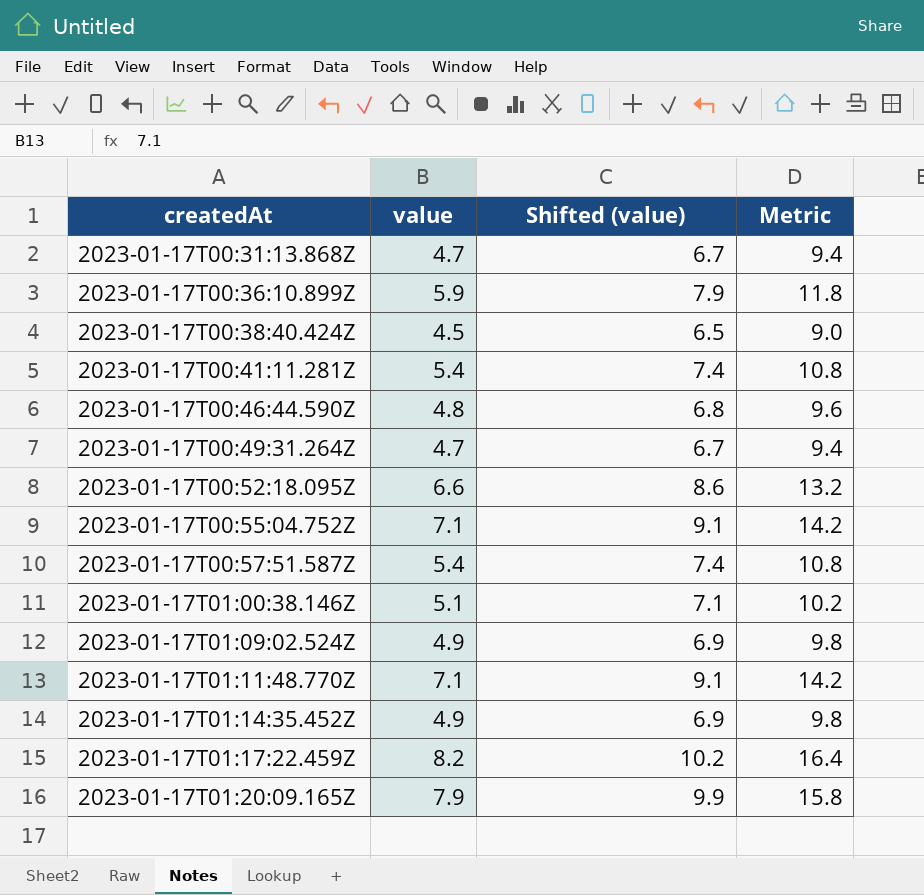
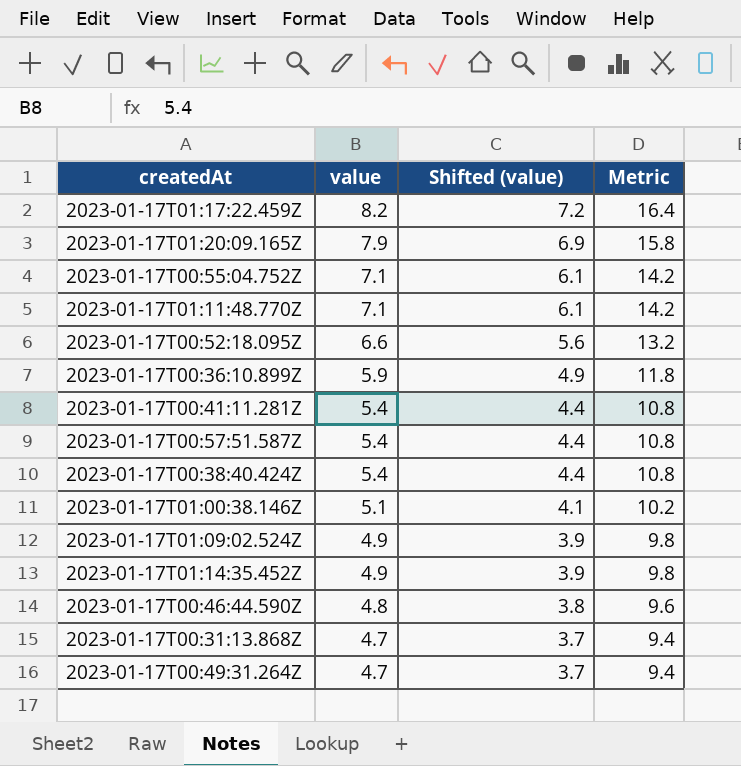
row order: createdAt ascending -> value descending
column Shifted (value) | formula: [value] + 2 -> [value] - 1
2023-01-17T00:38:40.424Z | value: 4.5 -> 5.4
2023-01-17T00:38:40.424Z | Metric: 9.0 -> 10.8

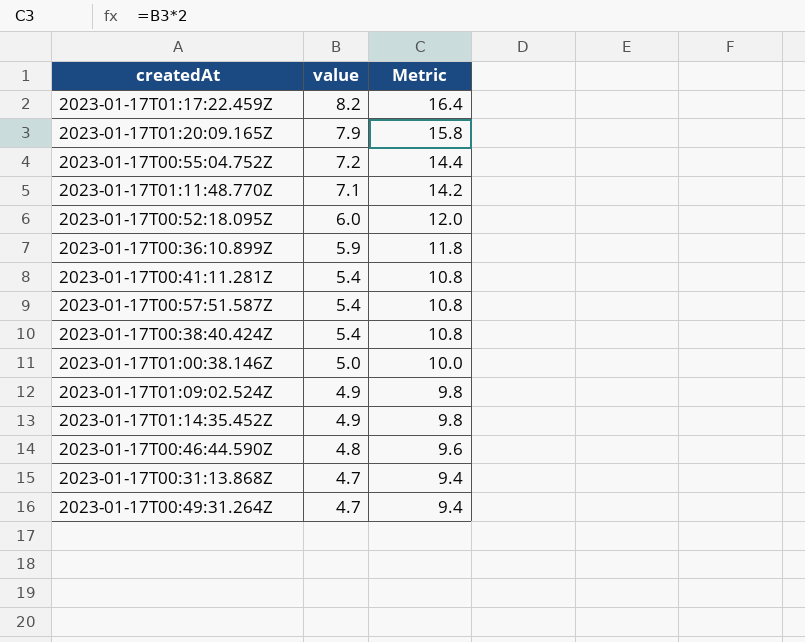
column Shifted (value) | formula: [value] - 1 -> none
2023-01-17T00:55:04.752Z | value: 7.1 -> 7.2
2023-01-17T00:55:04.752Z | Metric: 14.2 -> 14.4
2023-01-17T00:52:18.095Z | value: 6.6 -> 6.0
2023-01-17T00:52:18.095Z | Metric: 13.2 -> 12.0
2023-01-17T01:00:38.146Z | value: 5.1 -> 5.0
2023-01-17T01:00:38.146Z | Metric: 10.2 -> 10.0

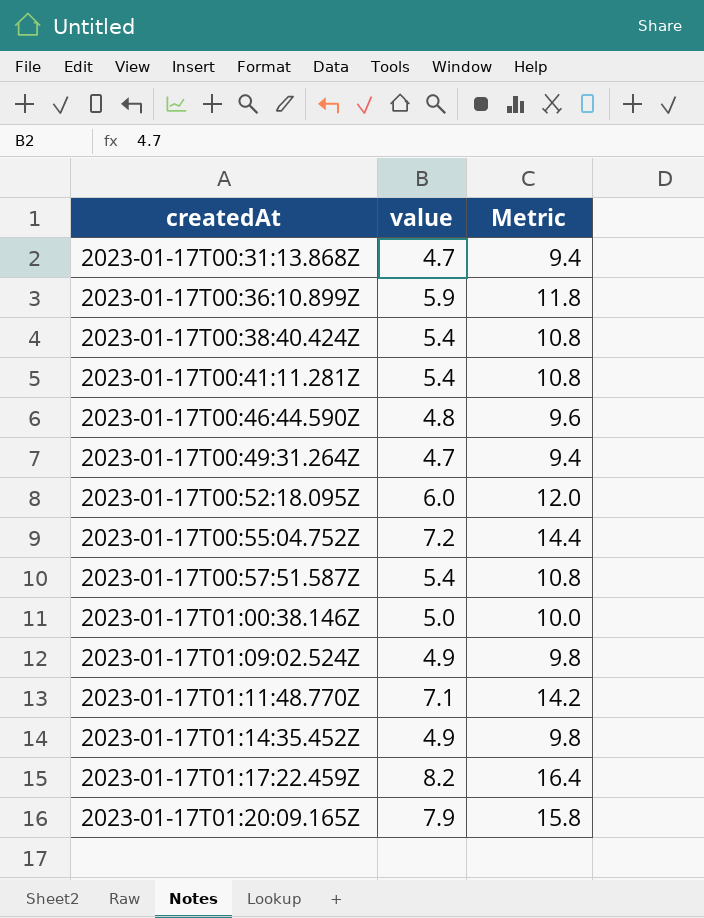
row order: value descending -> createdAt ascending

